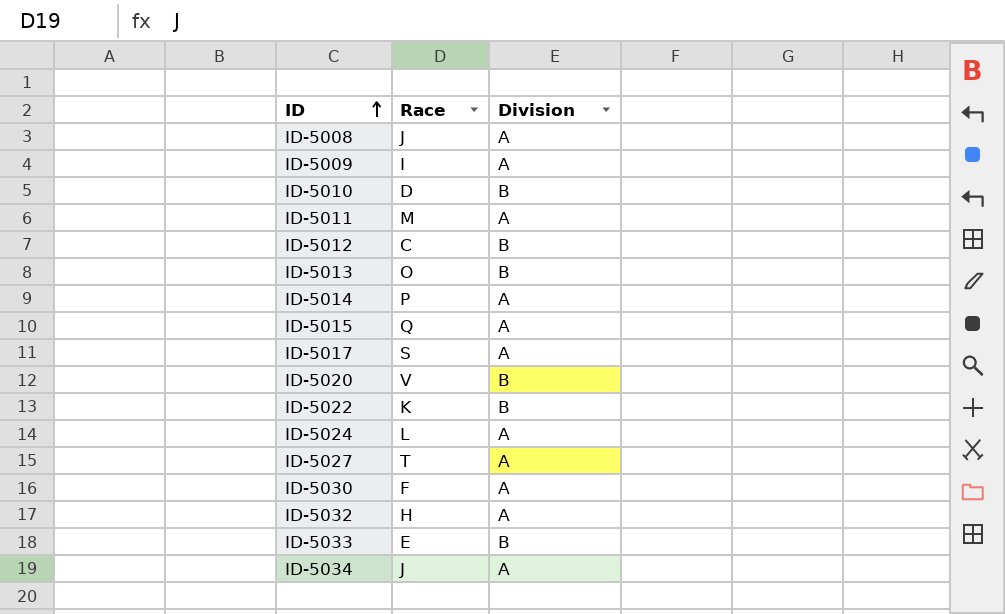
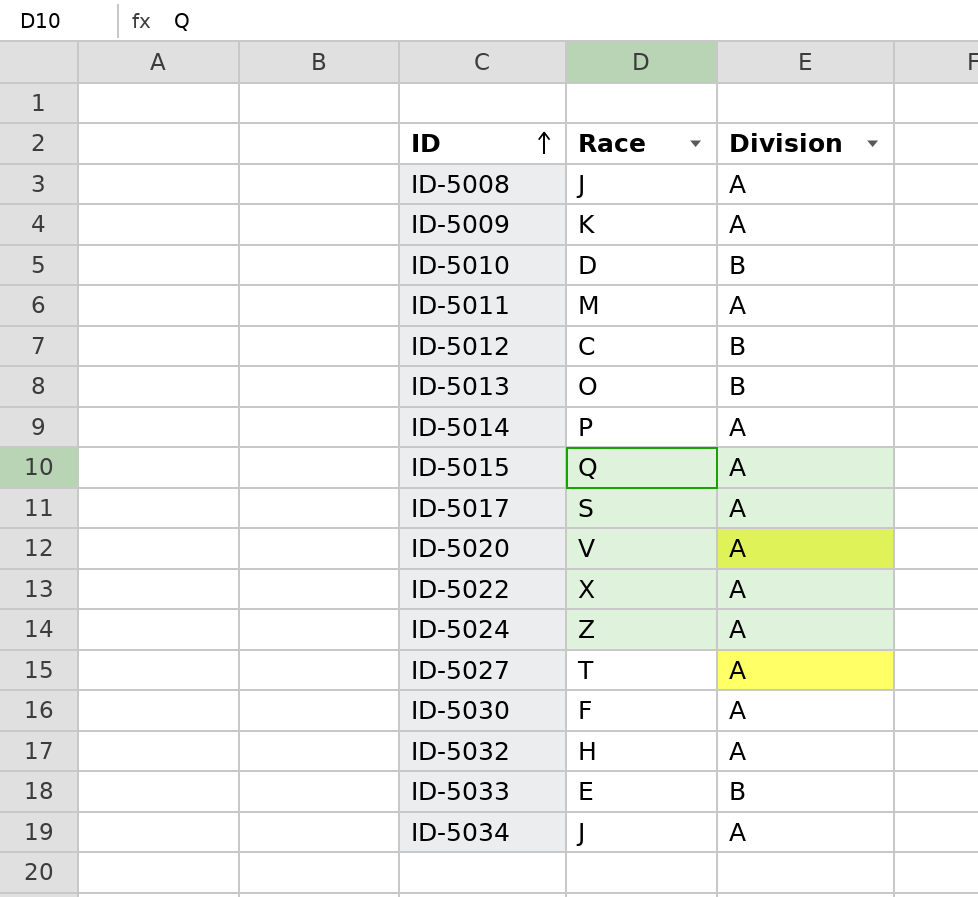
ID-5009 | Race: I -> K
ID-5020 | Division: B -> A
ID-5022 | Race: K -> X
ID-5022 | Division: B -> A
ID-5024 | Race: L -> Z

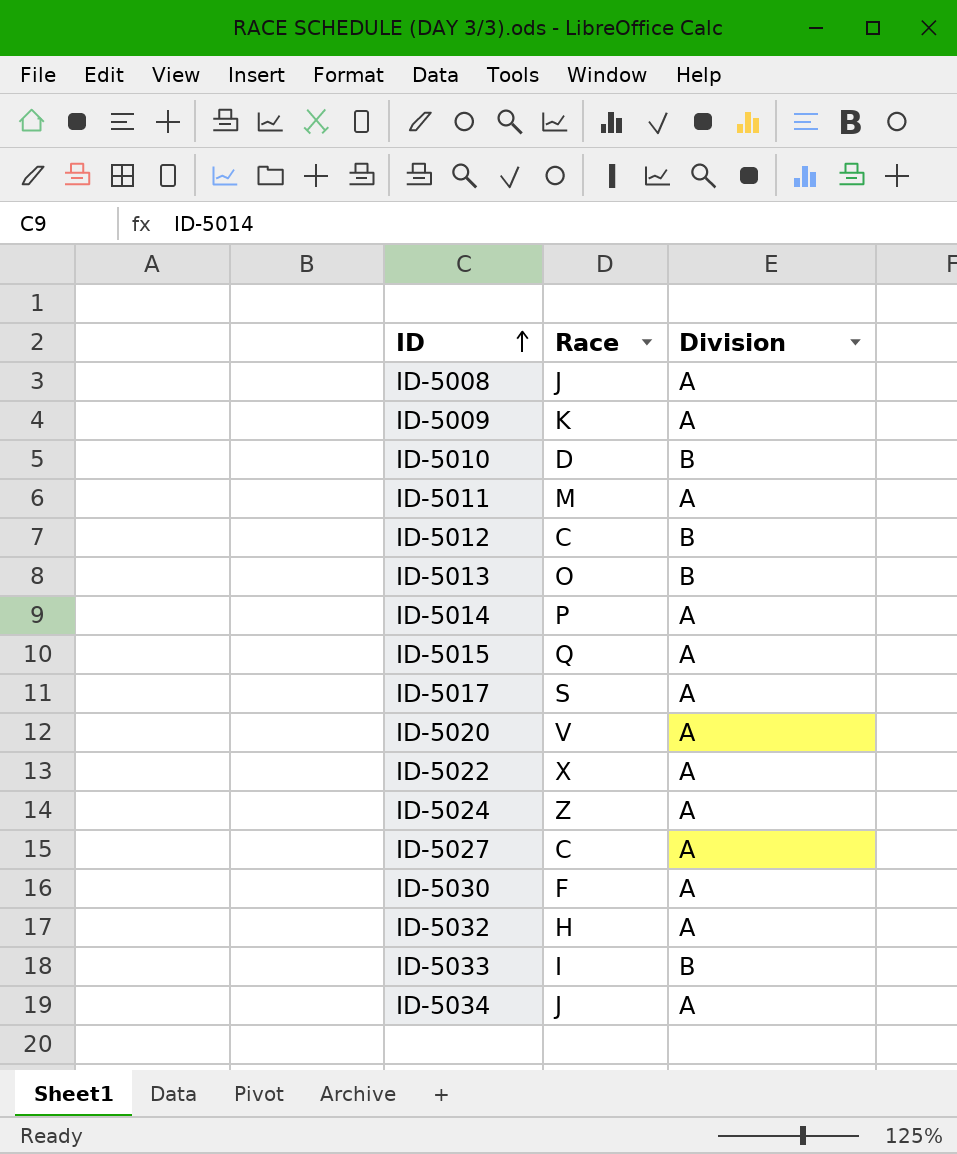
ID-5027 | Race: T -> C
ID-5033 | Race: E -> I

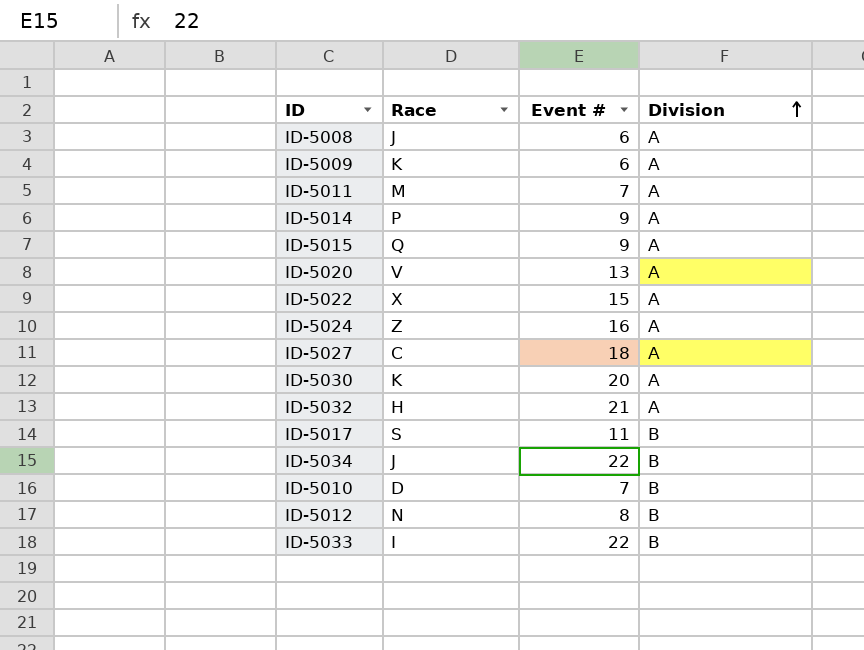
row order: ID ascending -> Division ascending
column Event # | position: none -> 3
row ID-5013: O | B -> none
ID-5030 | Race: F -> K
ID-5017 | Division: A -> B
ID-5034 | Division: A -> B
ID-5012 | Race: C -> N

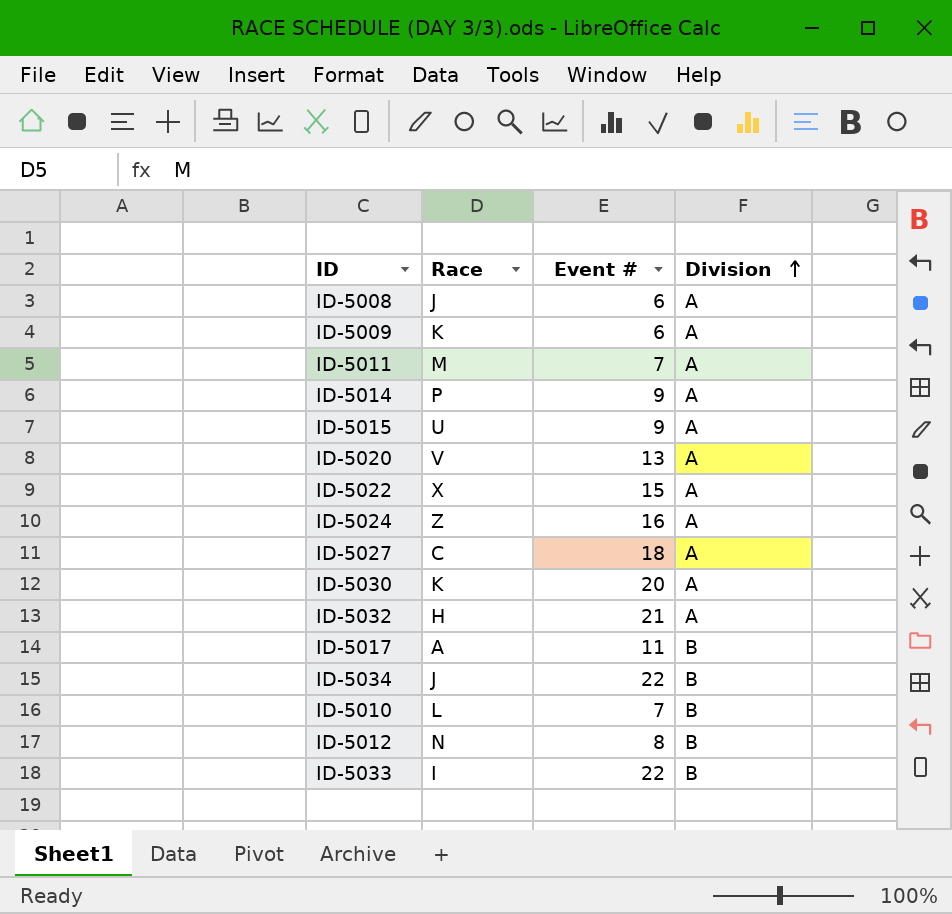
ID-5015 | Race: Q -> U
ID-5017 | Race: S -> A
ID-5010 | Race: D -> L

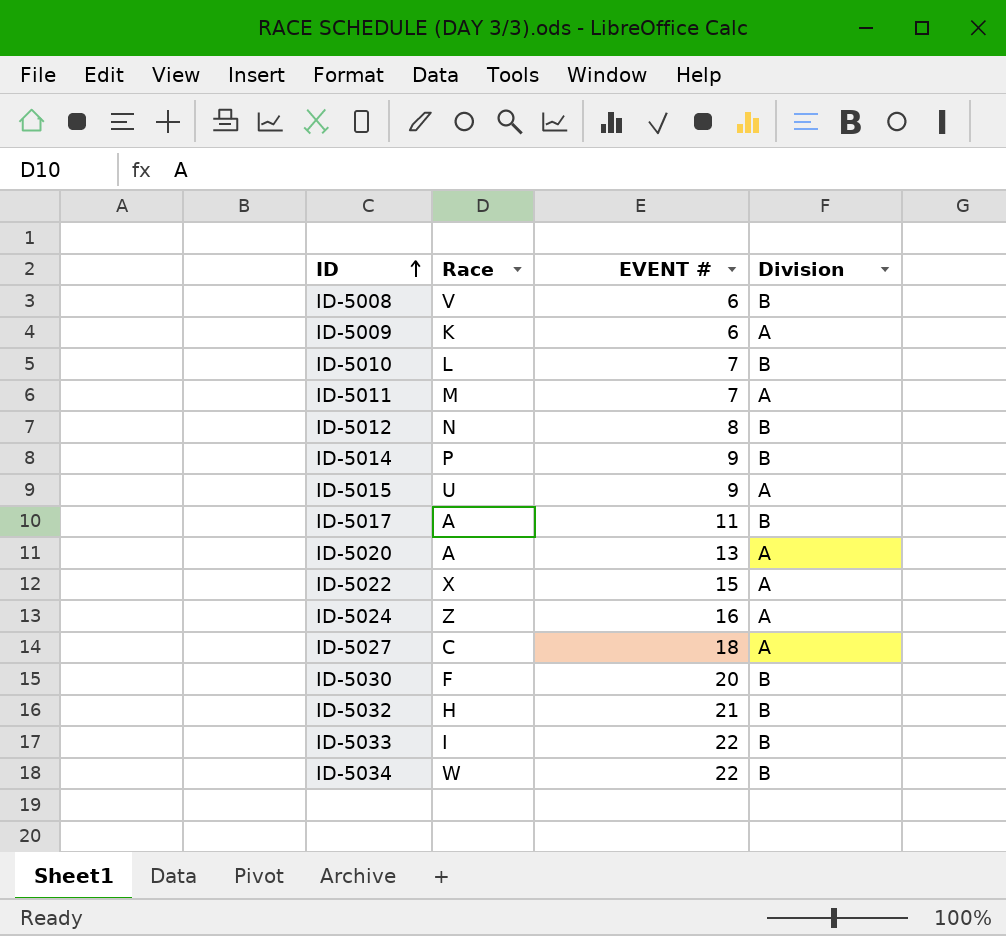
row order: Division ascending -> ID ascending
column name: Event # -> EVENT #
ID-5008 | Race: J -> V
ID-5008 | Division: A -> B
ID-5014 | Division: A -> B
ID-5020 | Race: V -> A
ID-5030 | Race: K -> F
ID-5030 | Division: A -> B
ID-5032 | Division: A -> B
ID-5034 | Race: J -> W

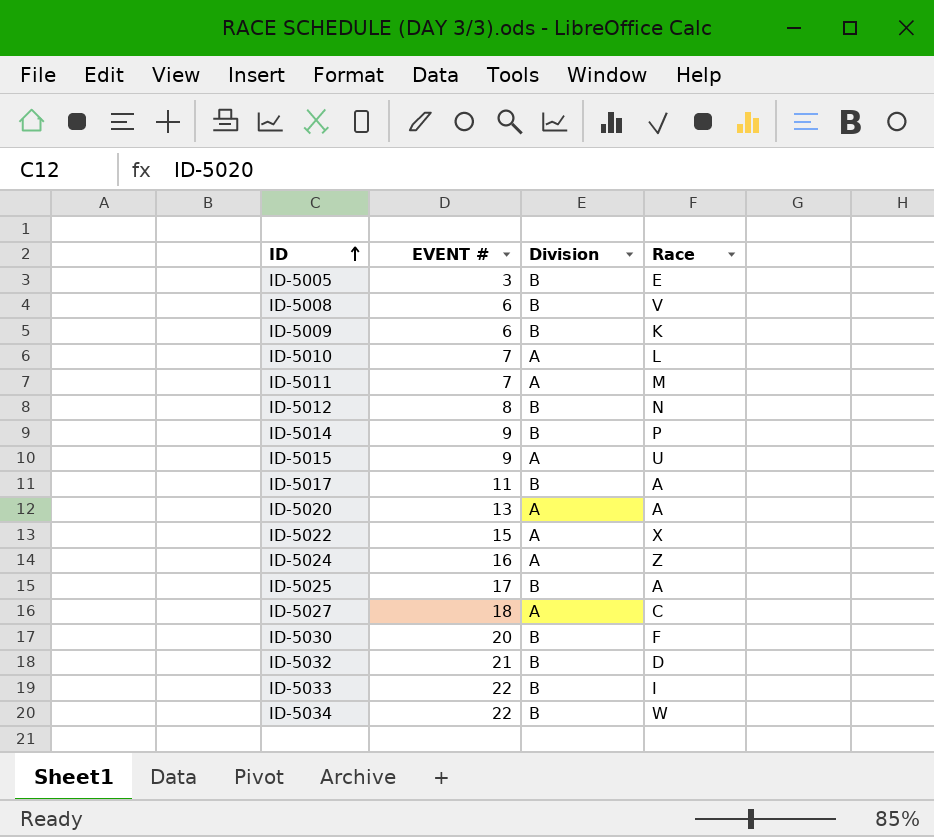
column Race | position: 2 -> 4
row ID-5005: none -> 3 | B | E
ID-5009 | Division: A -> B
ID-5010 | Division: B -> A
row ID-5025: none -> 17 | B | A
ID-5032 | Race: H -> D

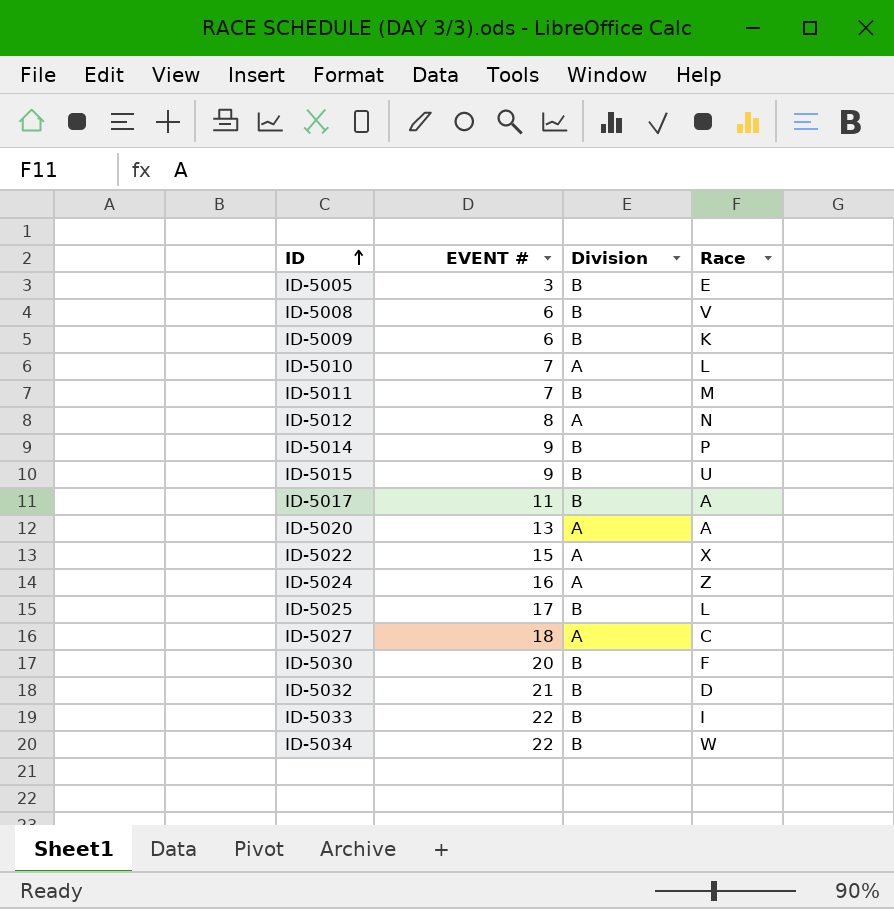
ID-5011 | Division: A -> B
ID-5012 | Division: B -> A
ID-5015 | Division: A -> B
ID-5025 | Race: A -> L

